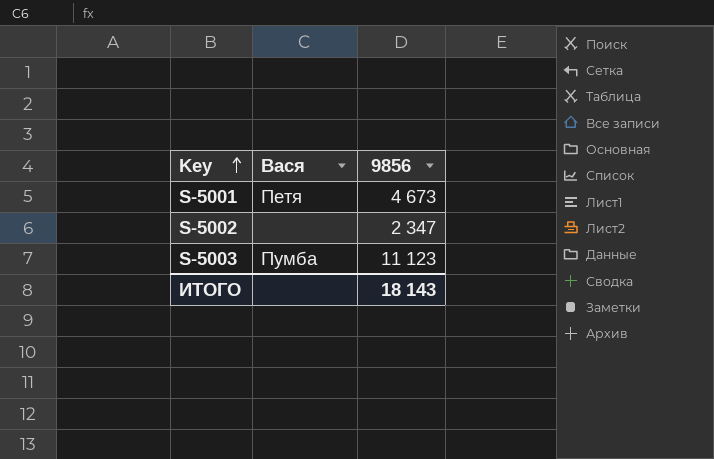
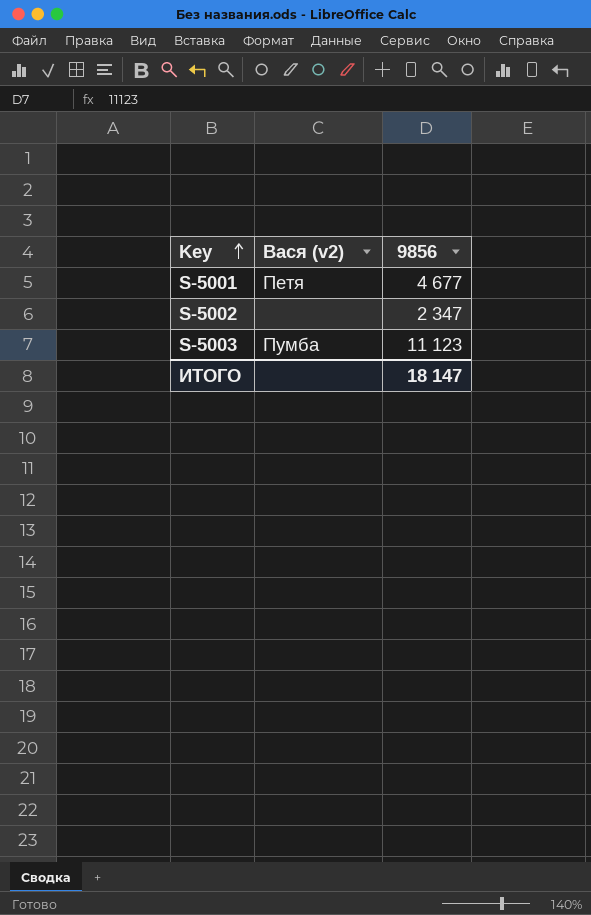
column name: Вася -> Вася (v2)
S-5001 | 9856: 4 673 -> 4 677
ИТОГО | 9856: 18 143 -> 18 147

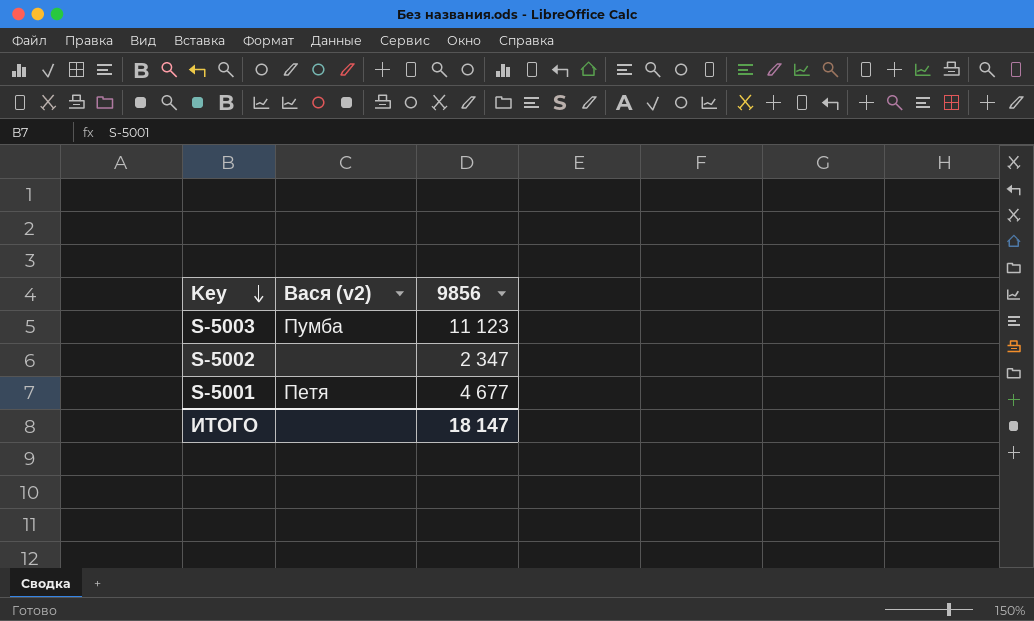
row order: Key ascending -> Key descending

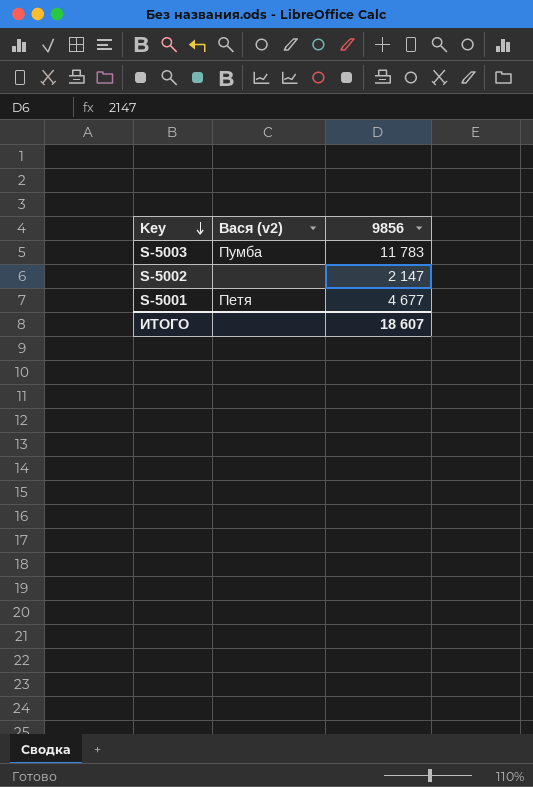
S-5003 | 9856: 11 123 -> 11 783
S-5002 | 9856: 2 347 -> 2 147
ИТОГО | 9856: 18 147 -> 18 607

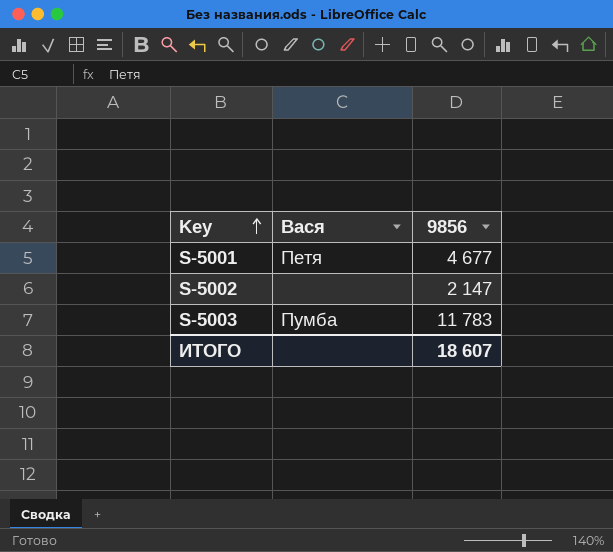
row order: Key descending -> Key ascending
column name: Вася (v2) -> Вася

